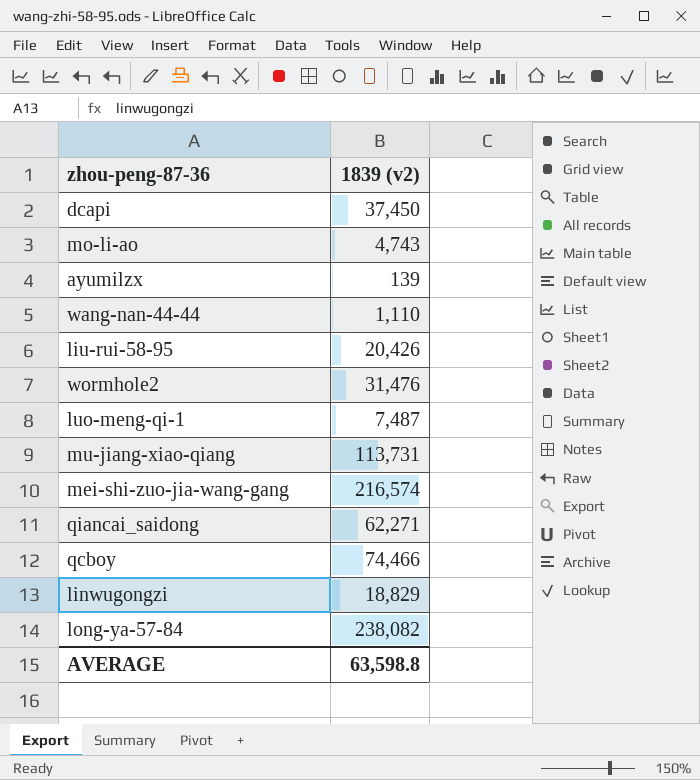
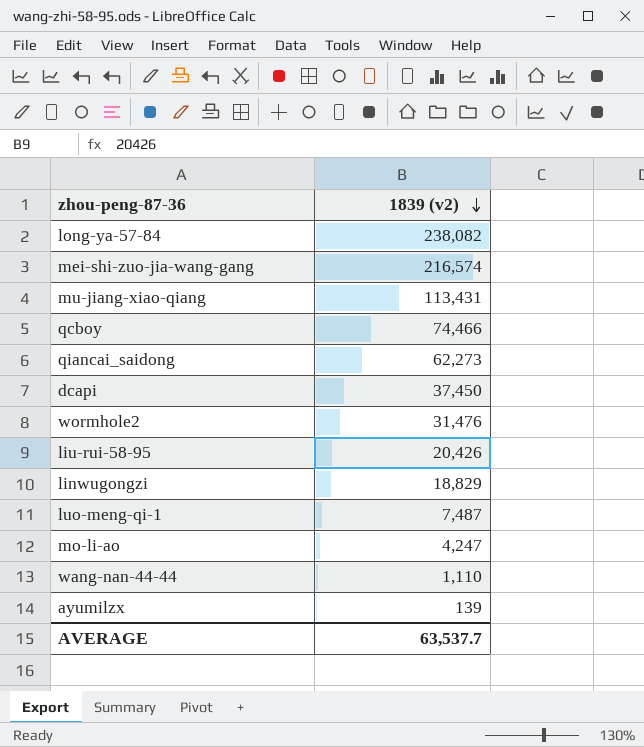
row order: none -> 1839 (v2) descending
mu-jiang-xiao-qiang | 1839 (v2): 113,731 -> 113,431
qiancai_saidong | 1839 (v2): 62,271 -> 62,273
mo-li-ao | 1839 (v2): 4,743 -> 4,247
AVERAGE | 1839 (v2): 63,598.8 -> 63,537.7

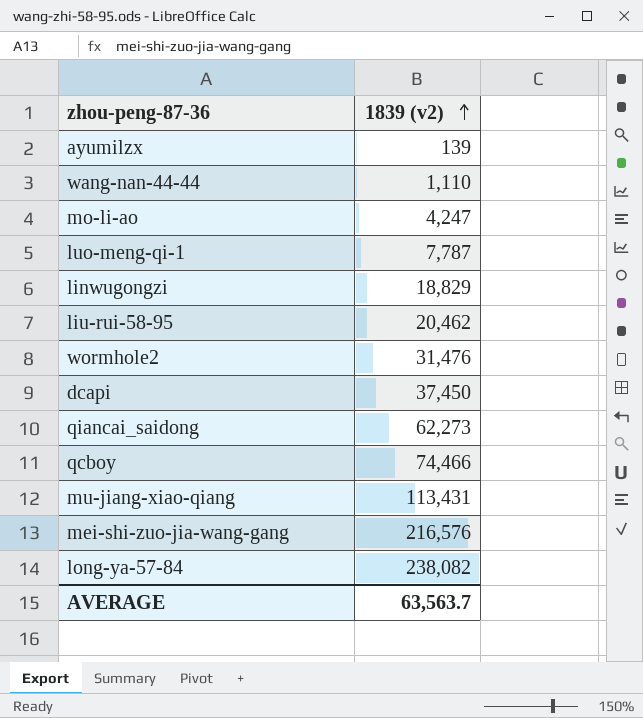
row order: 1839 (v2) descending -> 1839 (v2) ascending
luo-meng-qi-1 | 1839 (v2): 7,487 -> 7,787
liu-rui-58-95 | 1839 (v2): 20,426 -> 20,462
mei-shi-zuo-jia-wang-gang | 1839 (v2): 216,574 -> 216,576
AVERAGE | 1839 (v2): 63,537.7 -> 63,563.7

